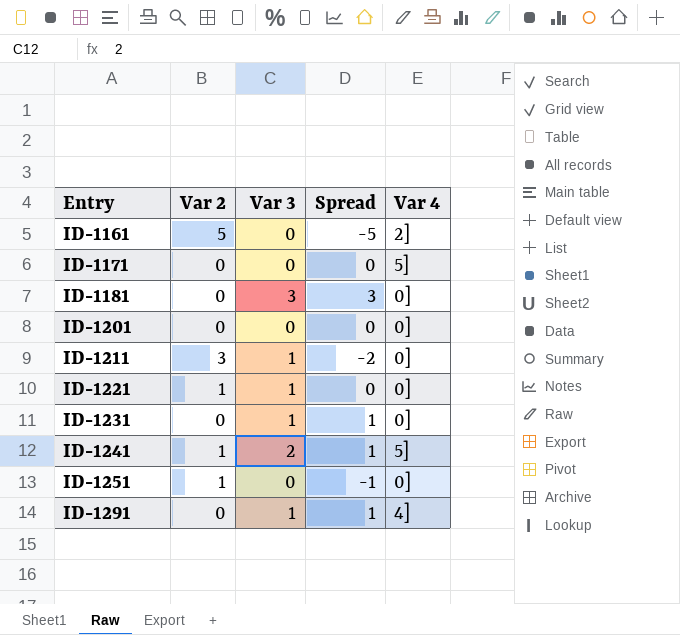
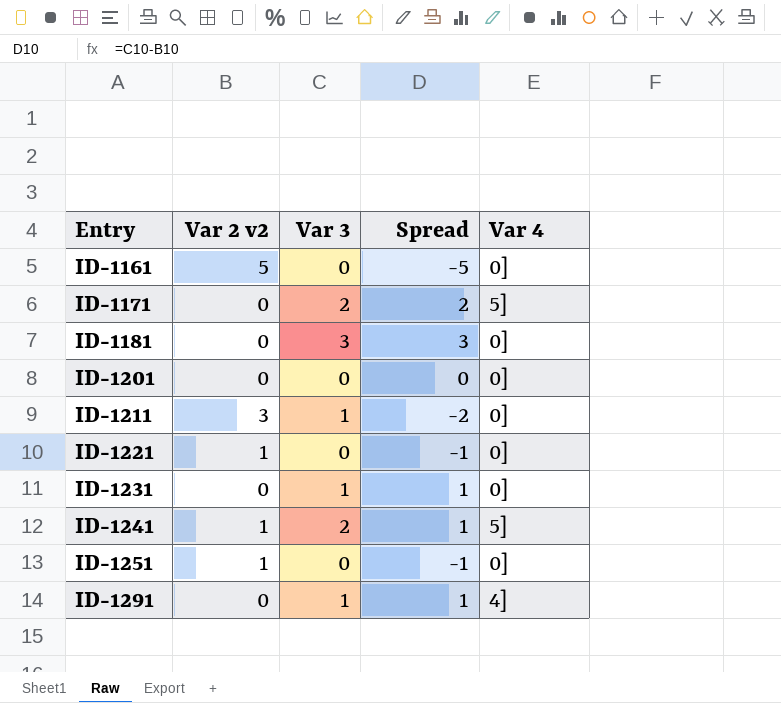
column name: Var 2 -> Var 2 v2
ID-1161 | Var 4: 2] -> 0]
ID-1171 | Var 3: 0 -> 2
ID-1171 | Spread: 0 -> 2
ID-1221 | Var 3: 1 -> 0
ID-1221 | Spread: 0 -> -1

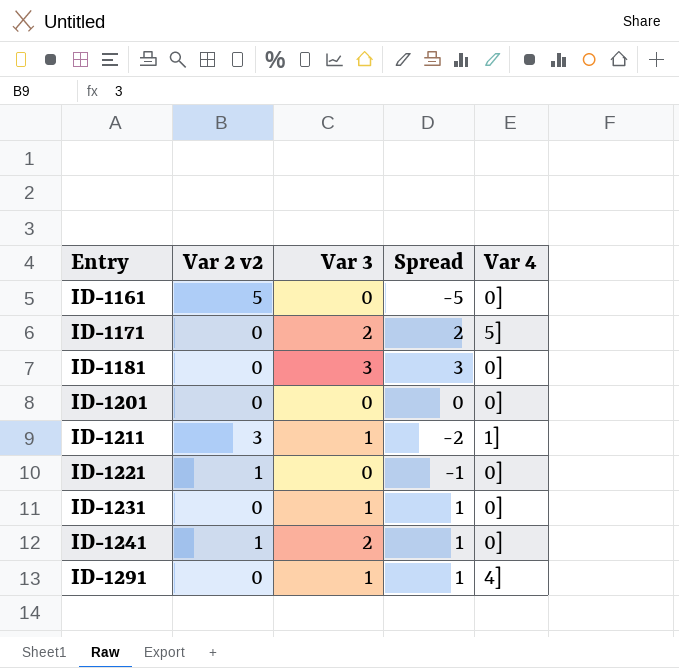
row ID-1251: 1 | 0 | -1 | 0] -> none
ID-1211 | Var 4: 0] -> 1]
ID-1241 | Var 4: 5] -> 0]

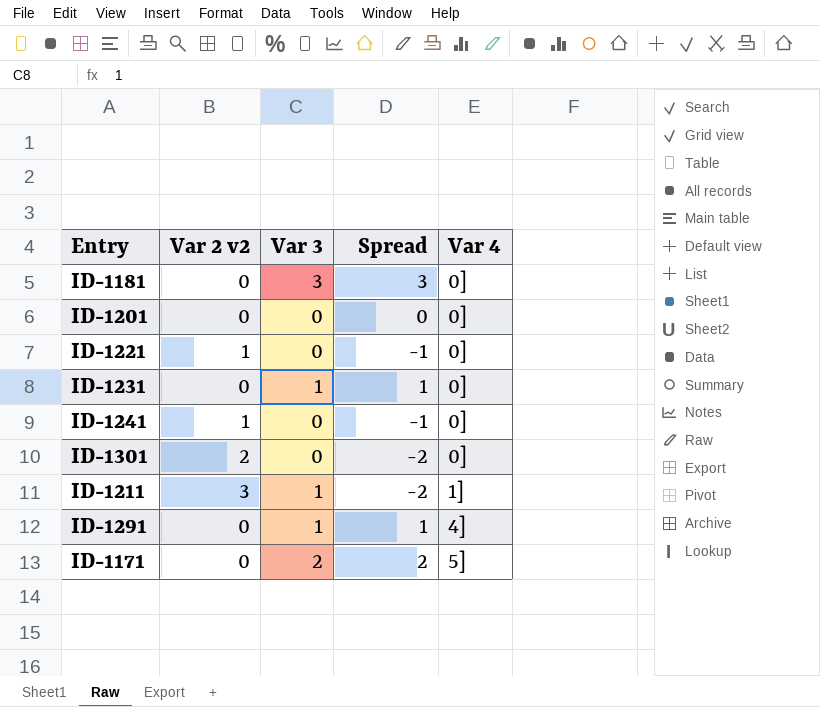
row order: Entry ascending -> Var 4 ascending
row ID-1161: 5 | 0 | -5 | 0] -> none
ID-1241 | Var 3: 2 -> 0
ID-1241 | Spread: 1 -> -1
row ID-1301: none -> 2 | 0 | -2 | 0]

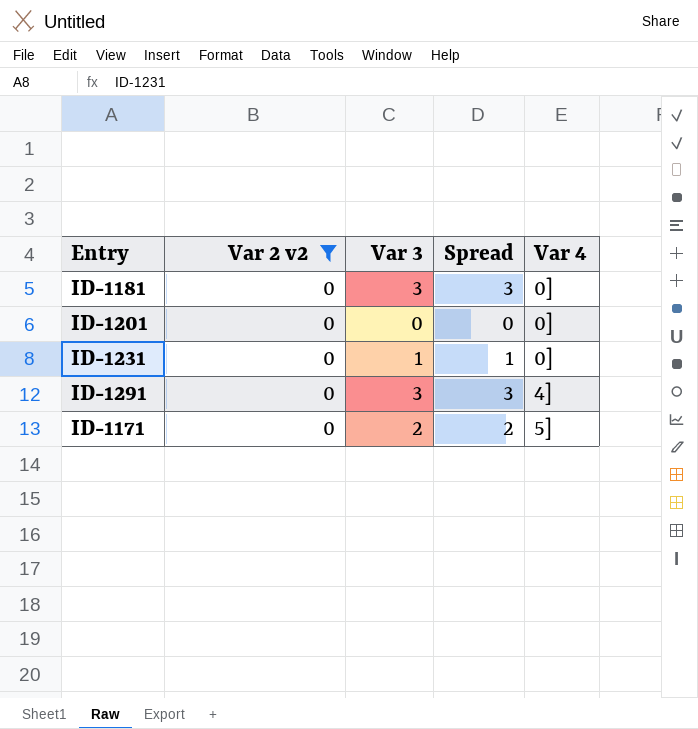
filter: none -> Var 2 v2 = 0
ID-1291 | Var 3: 1 -> 3
ID-1291 | Spread: 1 -> 3

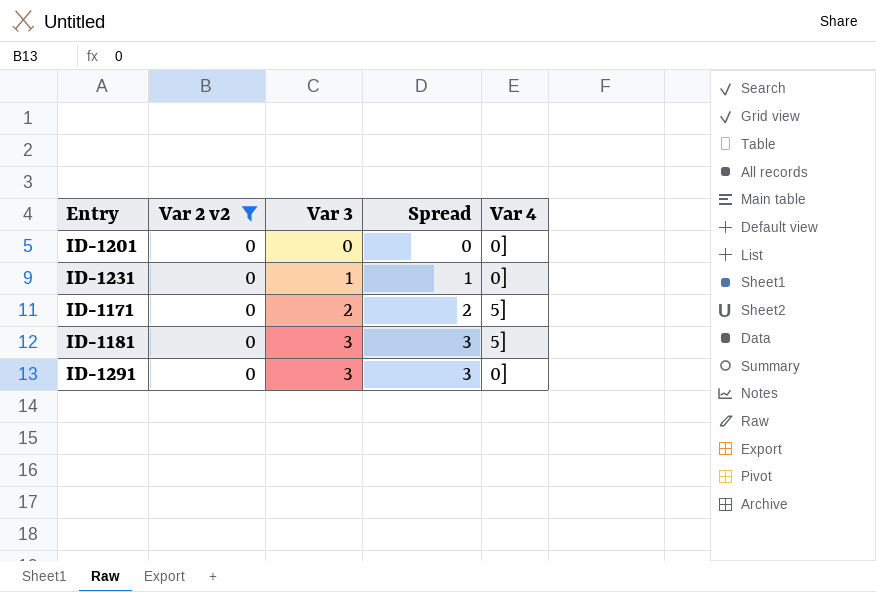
row order: Var 4 ascending -> Var 3 ascending
ID-1181 | Var 4: 0] -> 5]
ID-1291 | Var 4: 4] -> 0]

